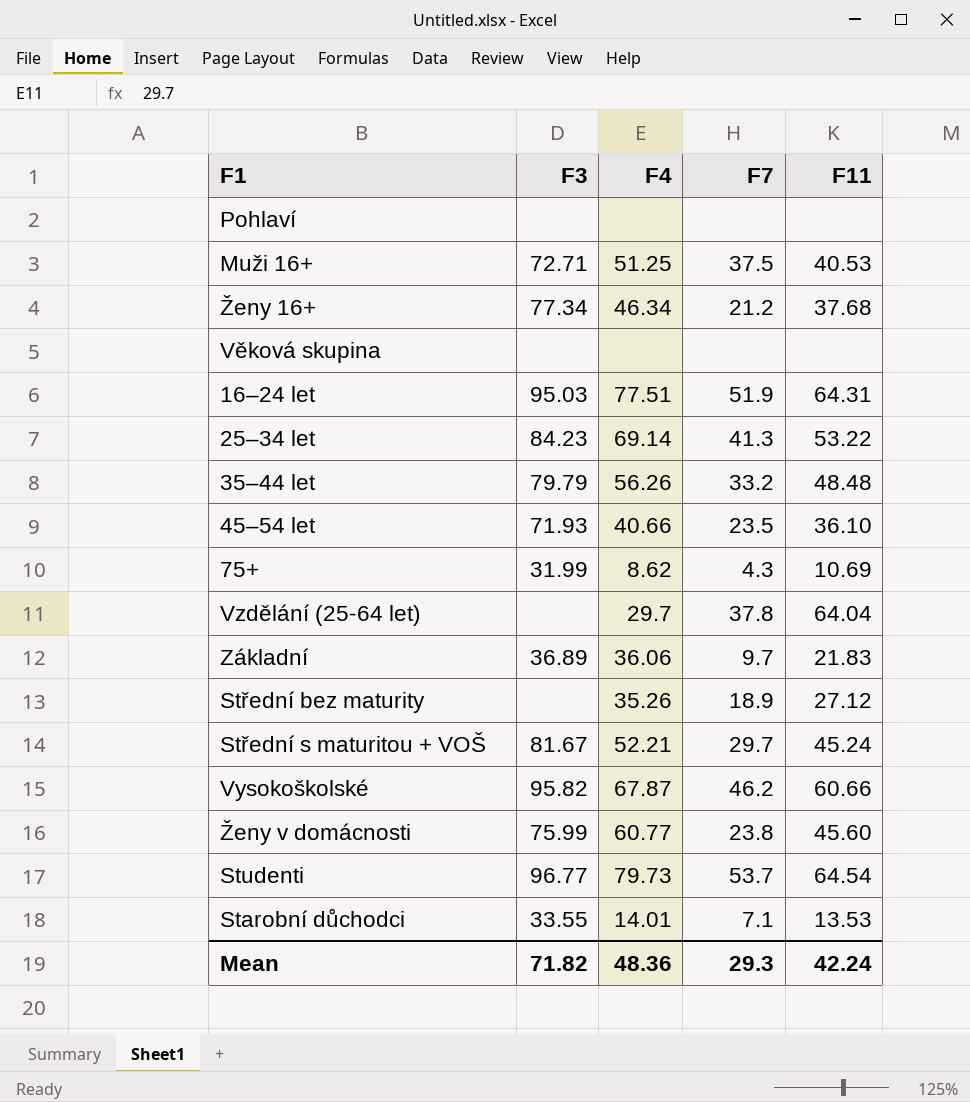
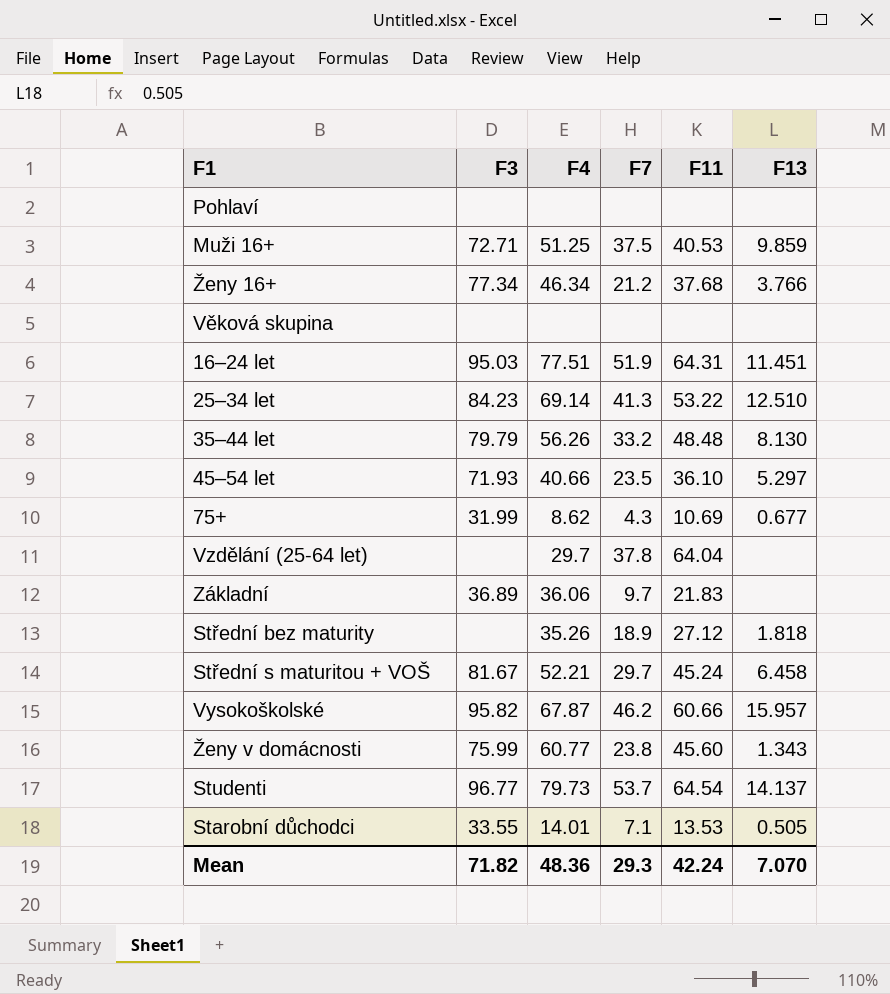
column F13 | position: none -> 6

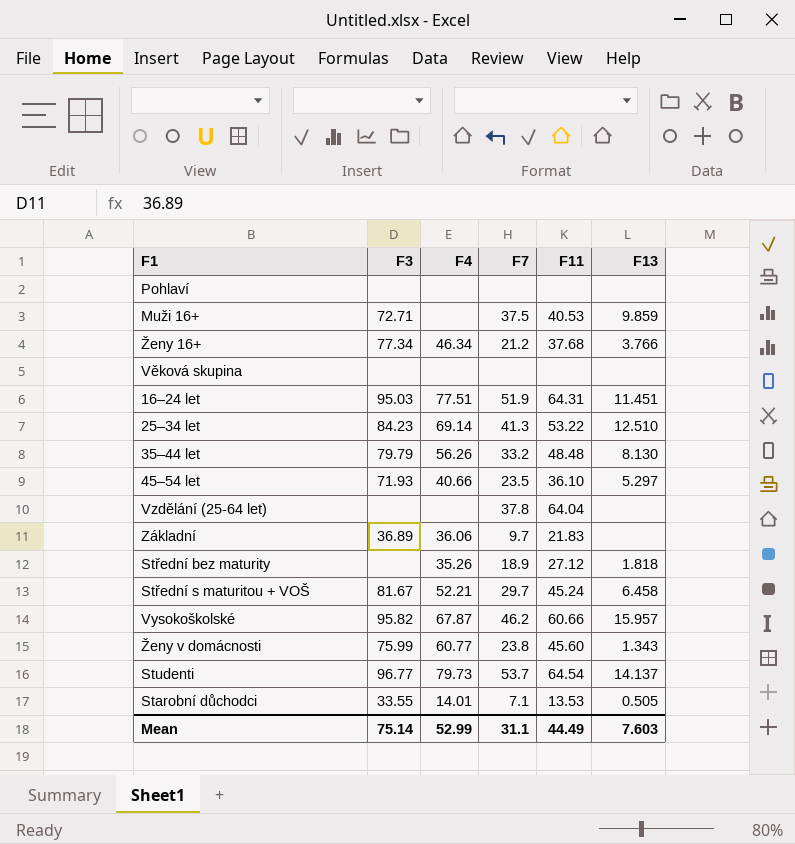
row 75+: 31.99 | 8.62 | 4.3 | 10.69 | 0.677 -> none
Muži 16+ | F4: 51.25 -> none
Vzdělání (25-64 let) | F4: 29.7 -> none
Mean | F3: 71.82 -> 75.14
Mean | F4: 48.36 -> 52.99
Mean | F7: 29.3 -> 31.1
Mean | F11: 42.24 -> 44.49
Mean | F13: 7.070 -> 7.603

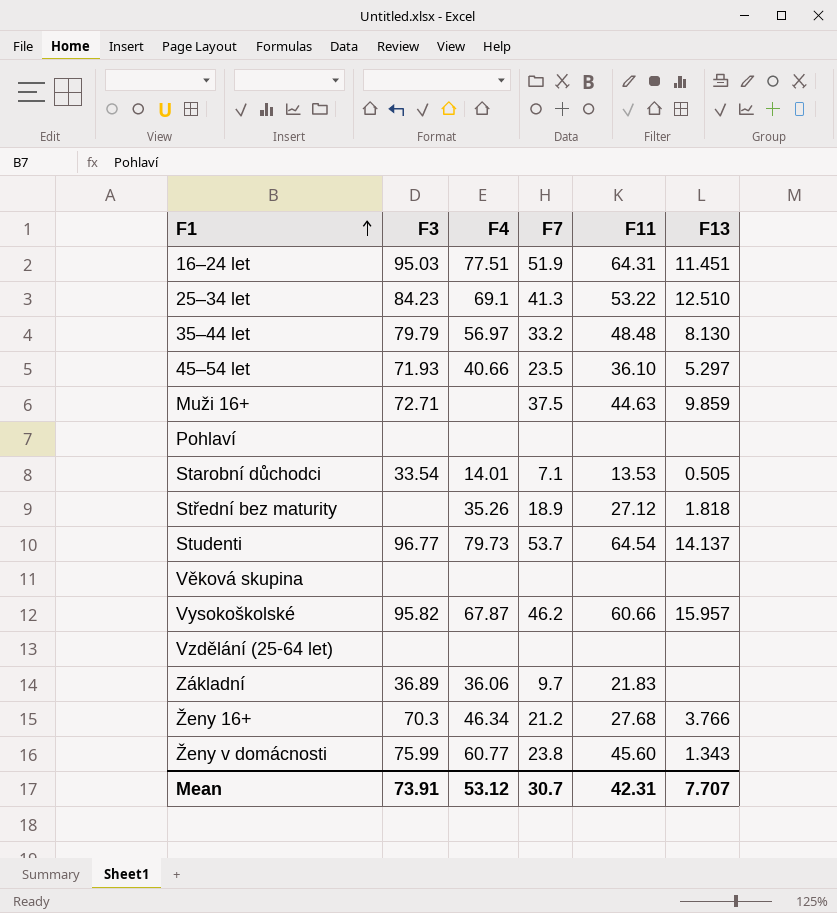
row order: none -> F1 ascending
row Střední s maturitou + VOŠ: 81.67 | 52.21 | 29.7 | 45.24 | 6.458 -> none
25–34 let | F4: 69.14 -> 69.1
35–44 let | F4: 56.26 -> 56.97
Muži 16+ | F11: 40.53 -> 44.63
Starobní důchodci | F3: 33.55 -> 33.54
Vzdělání (25-64 let) | F7: 37.8 -> none
Vzdělání (25-64 let) | F11: 64.04 -> none
Ženy 16+ | F3: 77.34 -> 70.3
Ženy 16+ | F11: 37.68 -> 27.68
Mean | F3: 75.14 -> 73.91
Mean | F4: 52.99 -> 53.12
Mean | F7: 31.1 -> 30.7
Mean | F11: 44.49 -> 42.31
Mean | F13: 7.603 -> 7.707

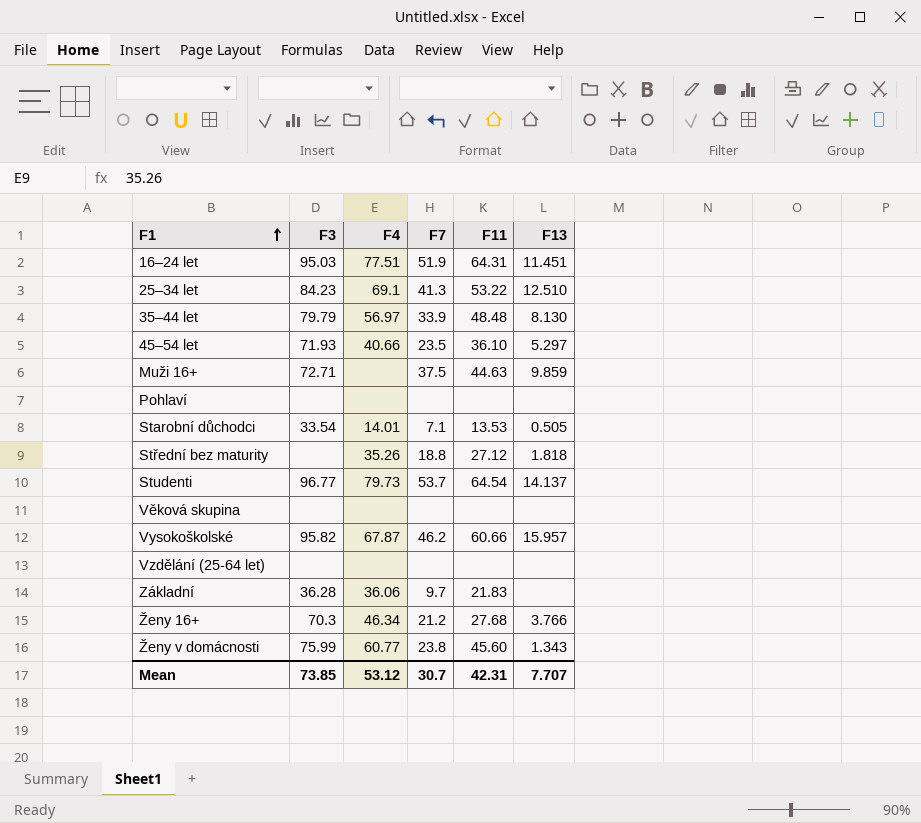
35–44 let | F7: 33.2 -> 33.9
Střední bez maturity | F7: 18.9 -> 18.8
Základní | F3: 36.89 -> 36.28
Mean | F3: 73.91 -> 73.85

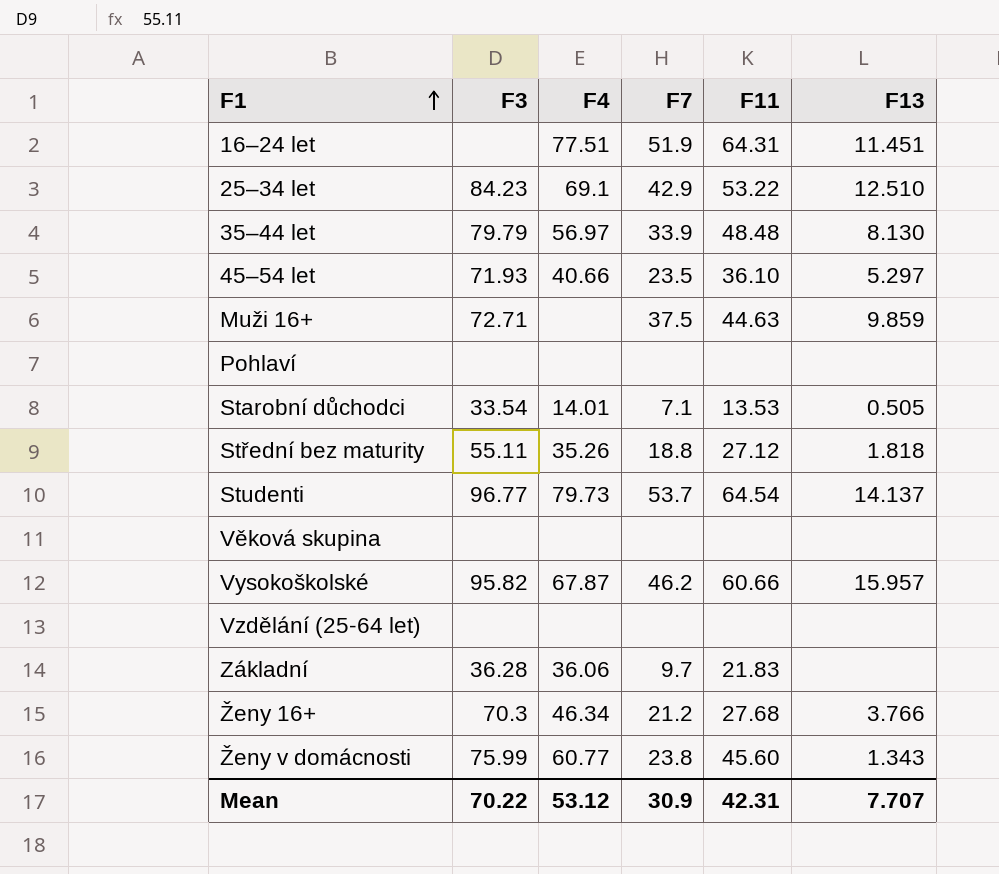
16–24 let | F3: 95.03 -> none
25–34 let | F7: 41.3 -> 42.9
Střední bez maturity | F3: none -> 55.11
Mean | F3: 73.85 -> 70.22
Mean | F7: 30.7 -> 30.9

